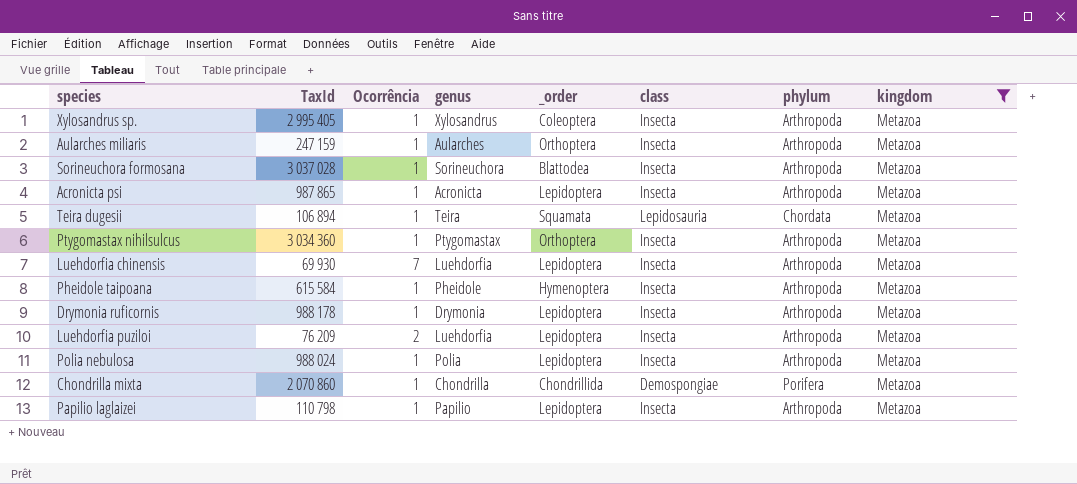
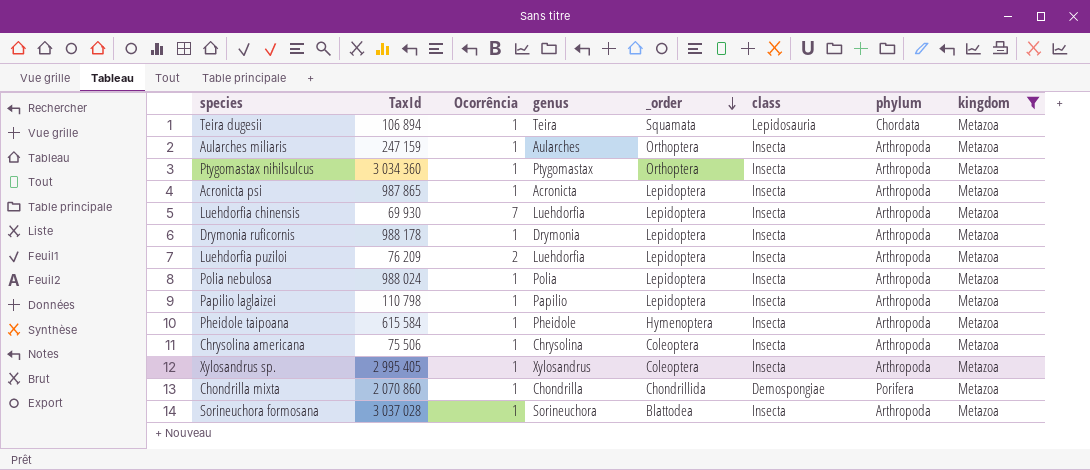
row order: none -> _order descending
row Chrysolina americana: none -> 75 506 | 1 | Chrysolina | Coleoptera | Insecta | Arthropoda | Metazoa

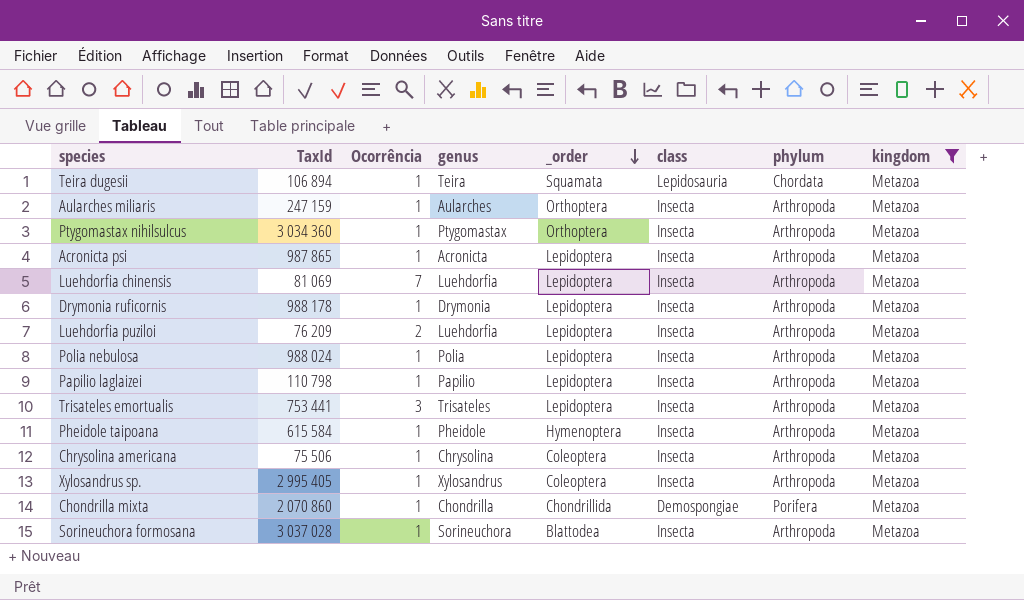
Luehdorfia chinensis | TaxId: 69 930 -> 81 069
row Trisateles emortualis: none -> 753 441 | 3 | Trisateles | Lepidoptera | Insecta | Arthropoda | Metazoa

